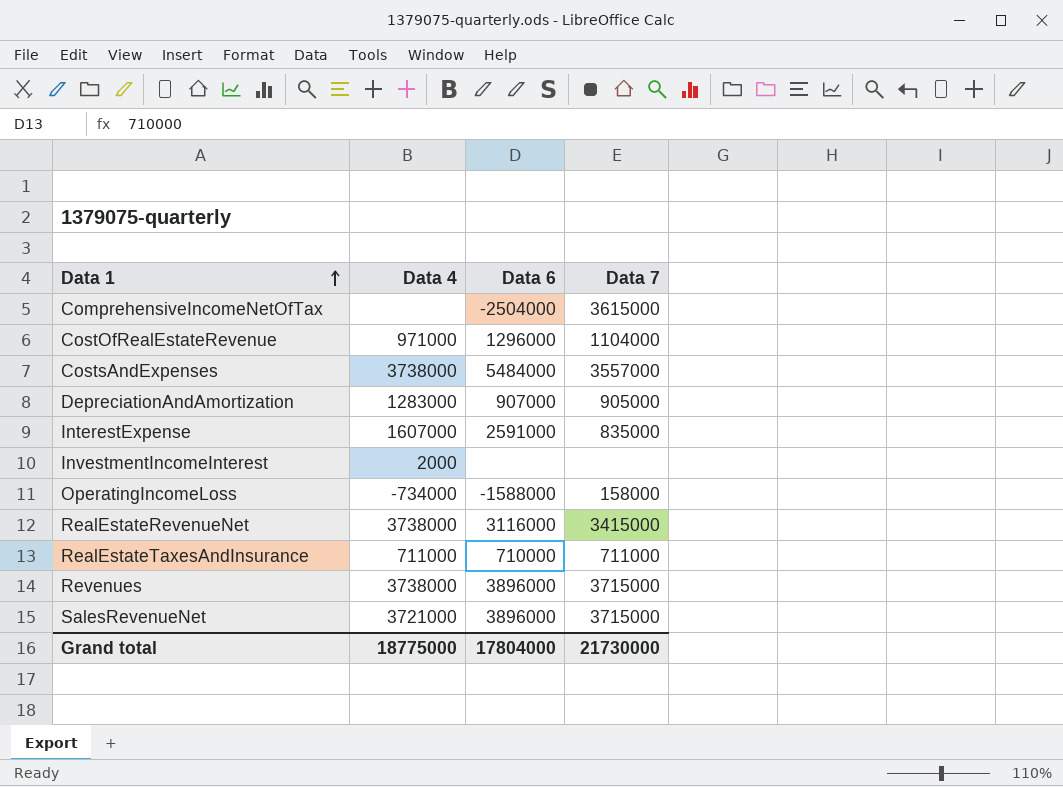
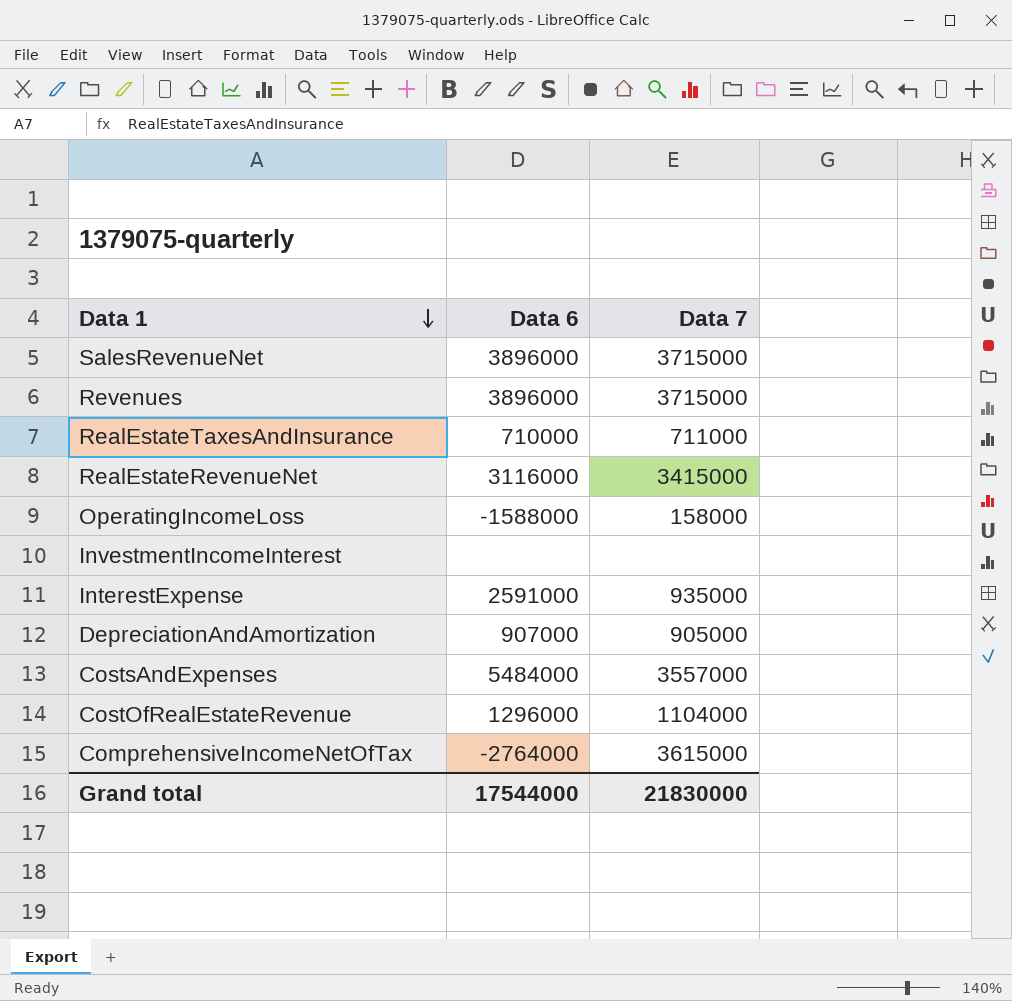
row order: Data 1 ascending -> Data 1 descending
column Data 4 | position: 2 -> none
InterestExpense | Data 7: 835000 -> 935000
ComprehensiveIncomeNetOfTax | Data 6: -2504000 -> -2764000
Grand total | Data 6: 17804000 -> 17544000
Grand total | Data 7: 21730000 -> 21830000

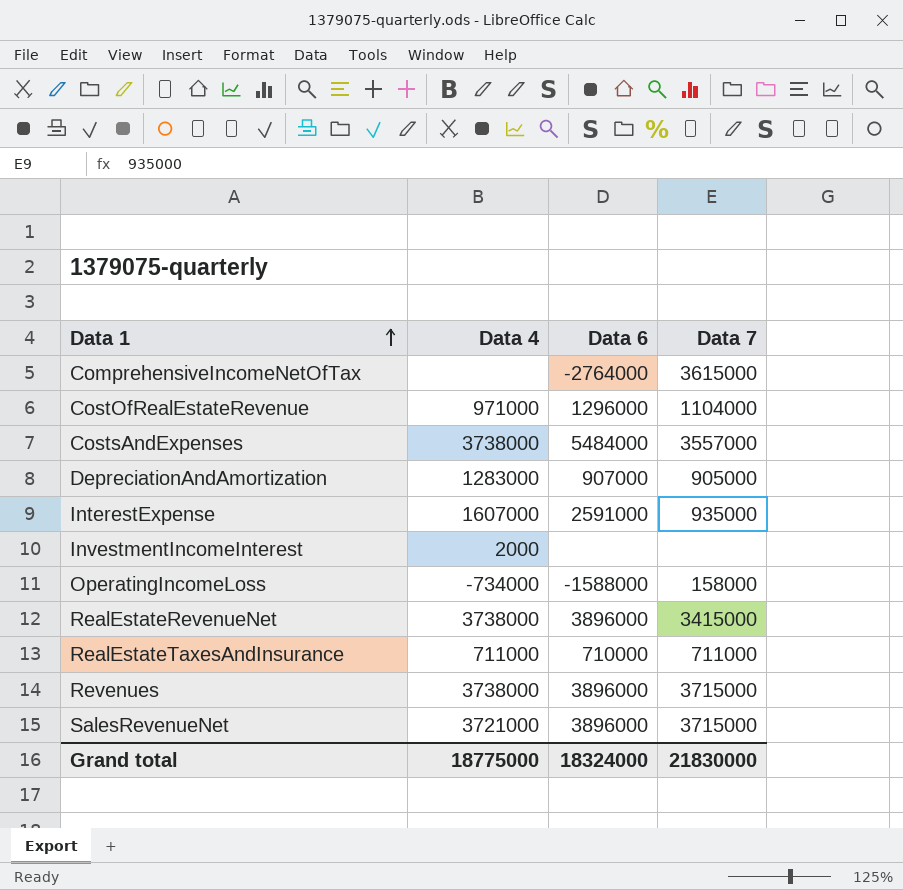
row order: Data 1 descending -> Data 1 ascending
column Data 4 | position: none -> 2
RealEstateRevenueNet | Data 6: 3116000 -> 3896000
Grand total | Data 6: 17544000 -> 18324000

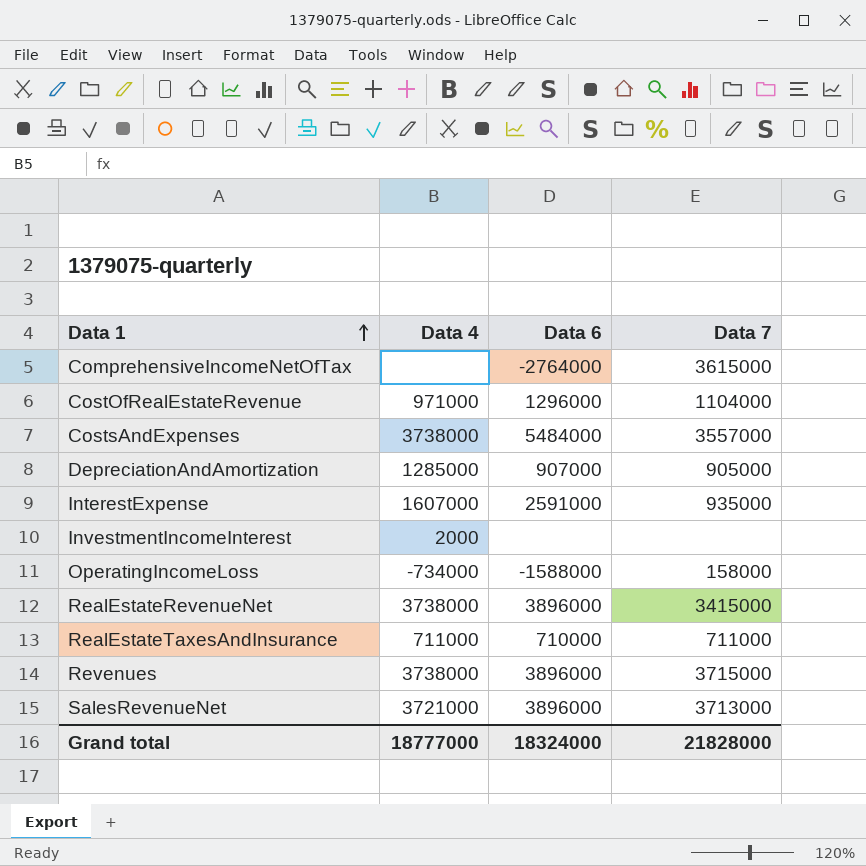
DepreciationAndAmortization | Data 4: 1283000 -> 1285000
SalesRevenueNet | Data 7: 3715000 -> 3713000
Grand total | Data 4: 18775000 -> 18777000
Grand total | Data 7: 21830000 -> 21828000

